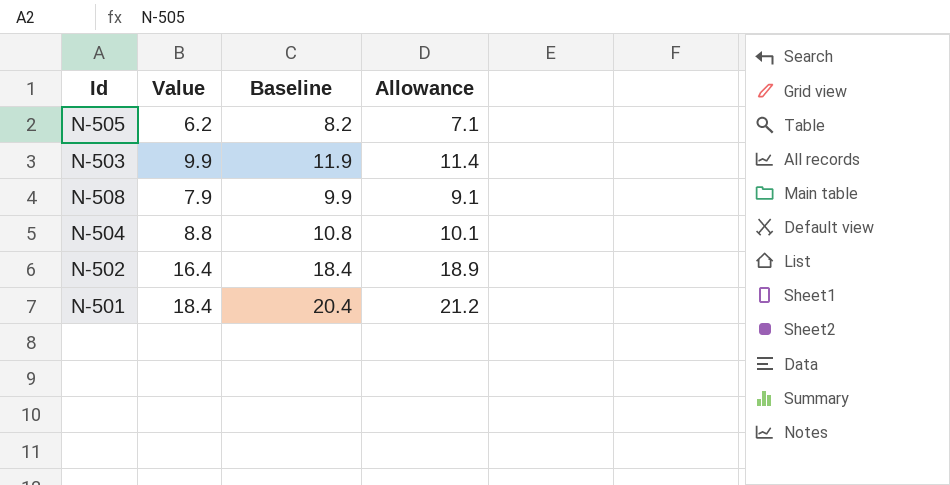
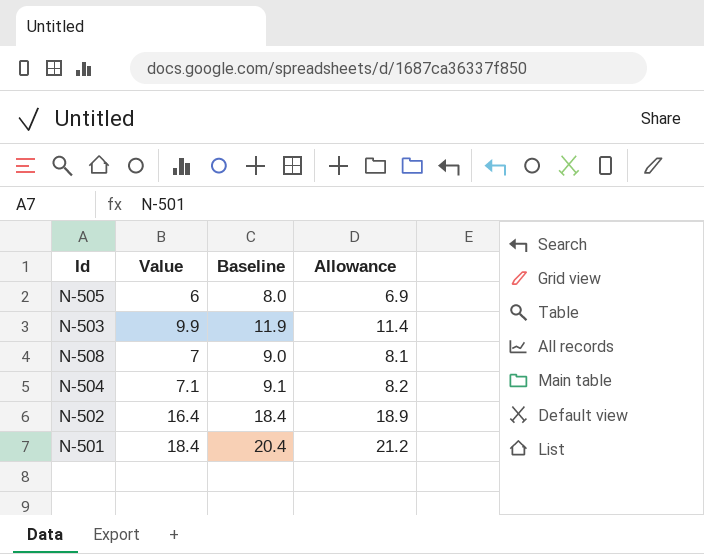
N-505 | Value: 6.2 -> 6
N-505 | Baseline: 8.2 -> 8.0
N-505 | Allowance: 7.1 -> 6.9
N-508 | Value: 7.9 -> 7
N-508 | Baseline: 9.9 -> 9.0
N-508 | Allowance: 9.1 -> 8.1
N-504 | Value: 8.8 -> 7.1
N-504 | Baseline: 10.8 -> 9.1
N-504 | Allowance: 10.1 -> 8.2

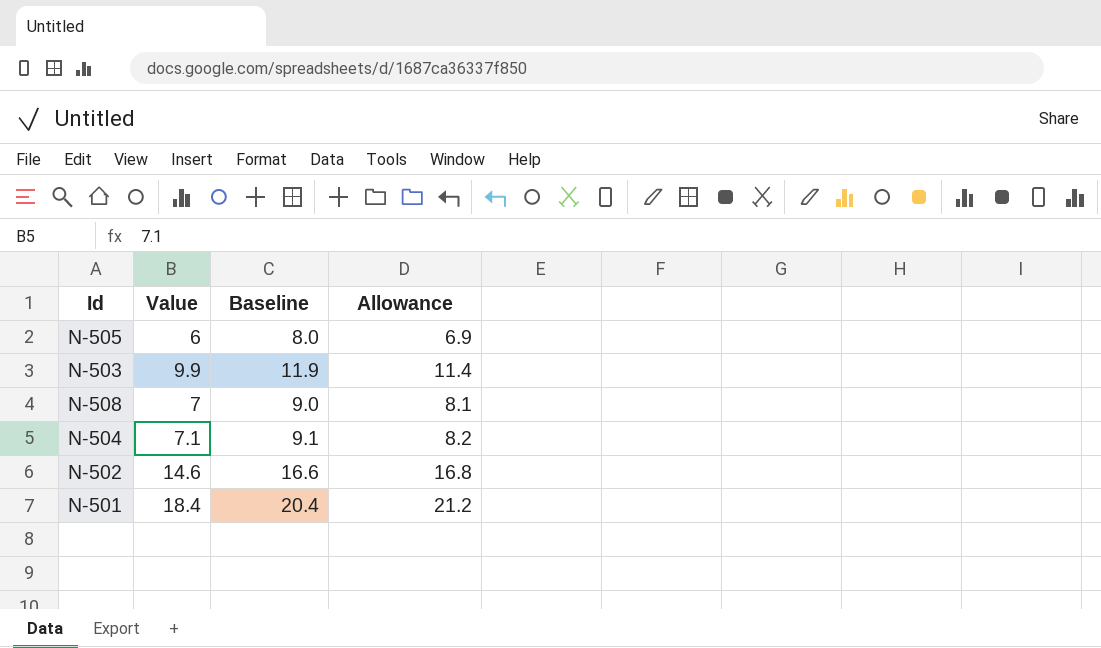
N-502 | Value: 16.4 -> 14.6
N-502 | Baseline: 18.4 -> 16.6
N-502 | Allowance: 18.9 -> 16.8

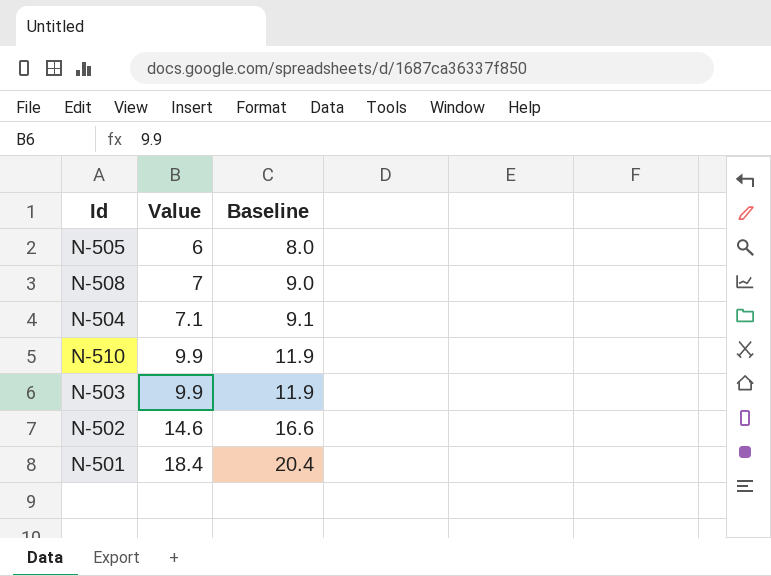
row order: none -> Value ascending
column Allowance | formula: [Value] * 1.15 -> none
row N-510: none -> 9.9 | 11.9

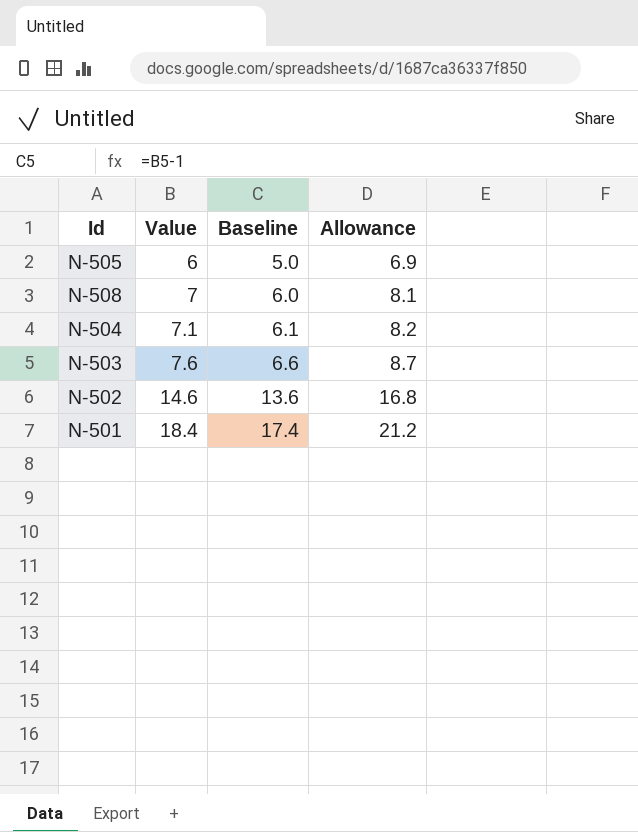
column Baseline | formula: [Value] + 2 -> [Value] - 1
column Allowance | formula: none -> [Value] * 1.15
row N-510: 9.9 | 11.9 -> none
N-503 | Value: 9.9 -> 7.6

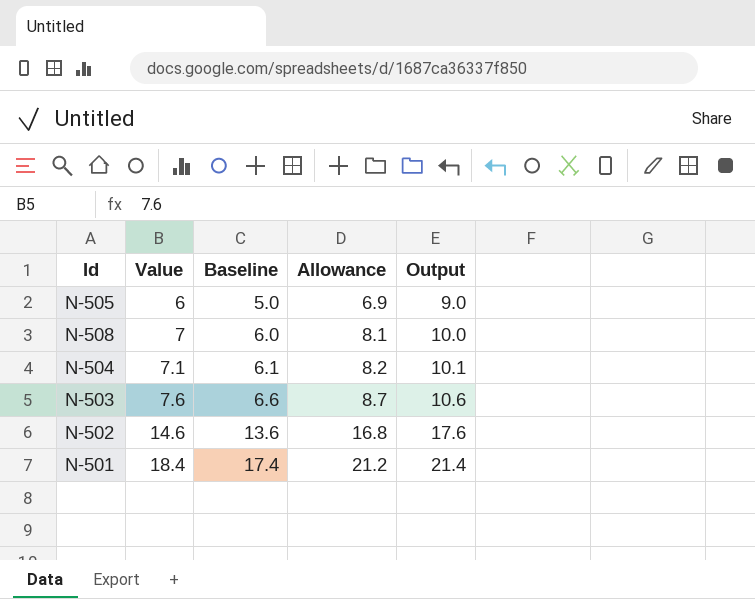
column Output | formula: none -> [Value] + 3

